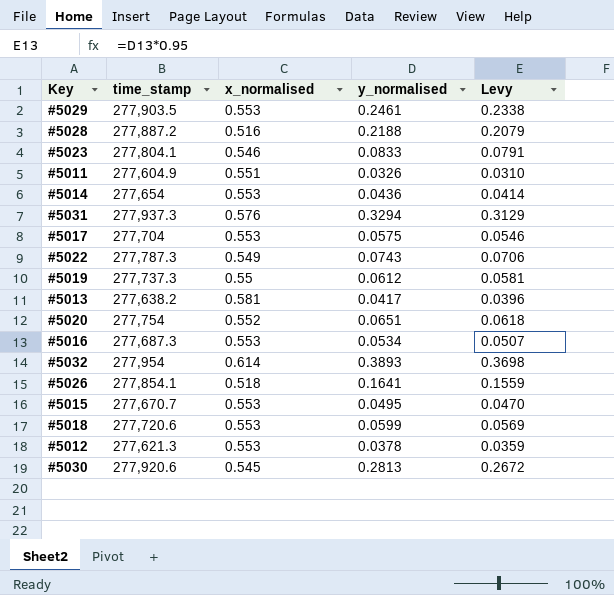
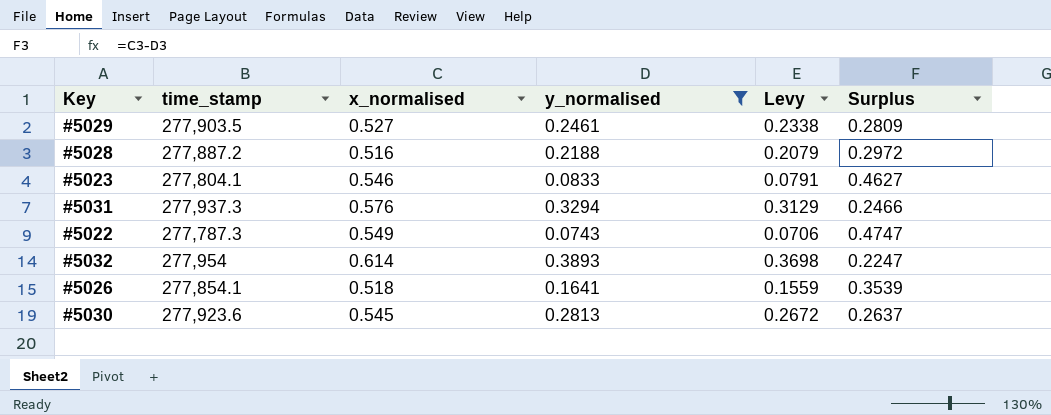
filter: none -> y_normalised >= 0.0743
column Surplus | formula: none -> [x_normalised] - [y_normalised]
#5029 | x_normalised: 0.553 -> 0.527
#5030 | time_stamp: 277,920.6 -> 277,923.6

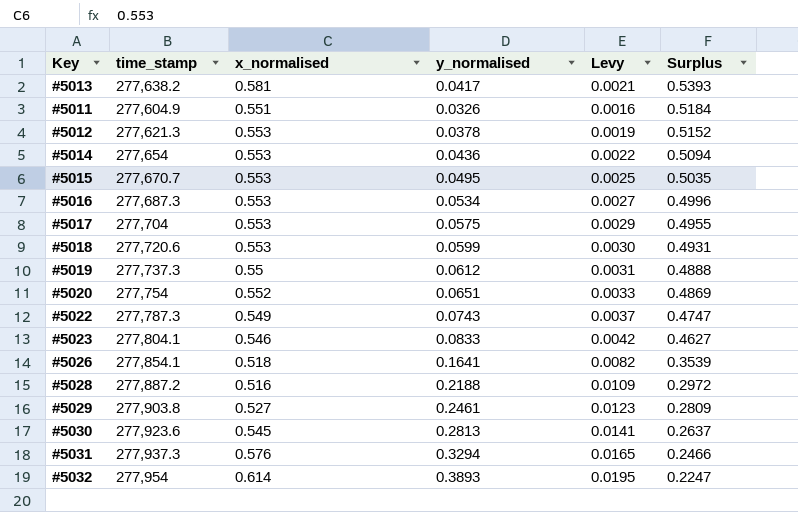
filter: y_normalised >= 0.0743 -> none
row order: none -> Surplus descending
column Levy | formula: [y_normalised] * 0.95 -> [y_normalised] * 0.05
#5029 | time_stamp: 277,903.5 -> 277,903.8

